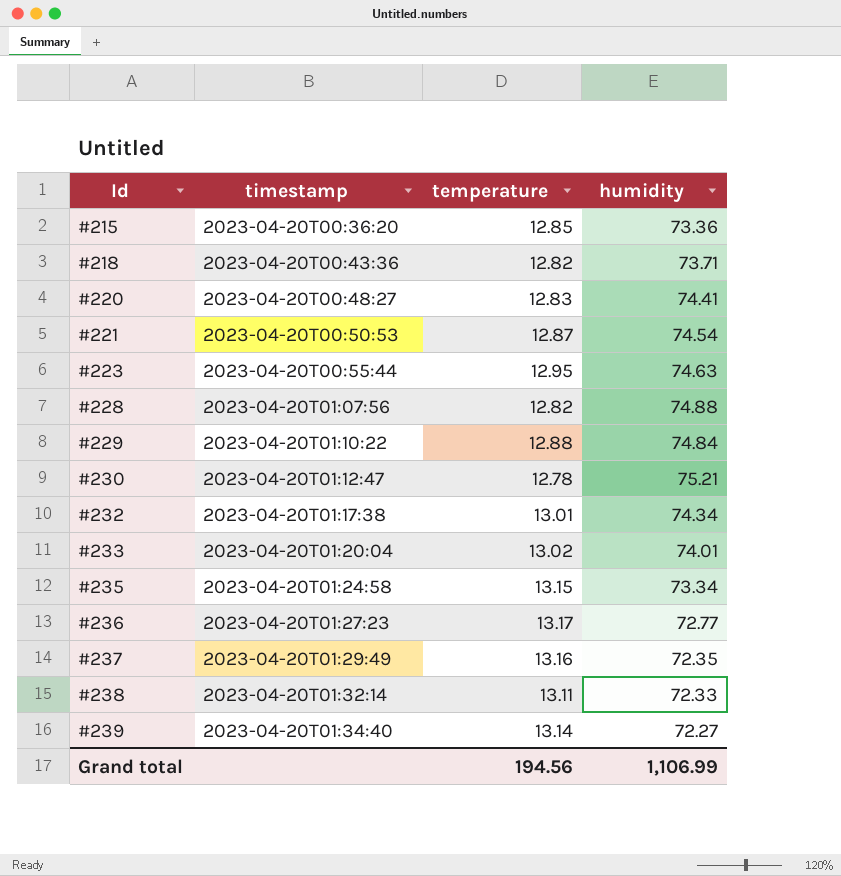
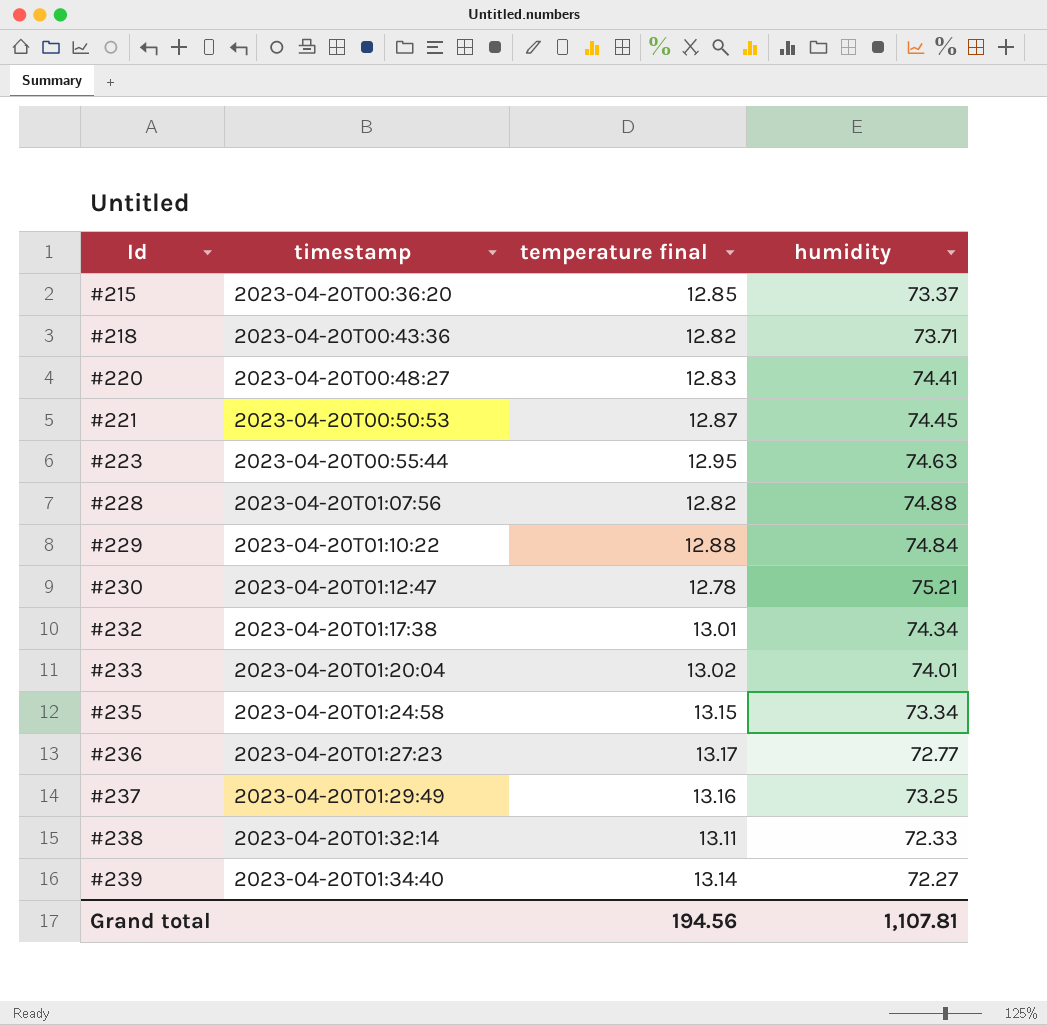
column name: temperature -> temperature final
#215 | humidity: 73.36 -> 73.37
#221 | humidity: 74.54 -> 74.45
#237 | humidity: 72.35 -> 73.25
Grand total | humidity: 1,106.99 -> 1,107.81

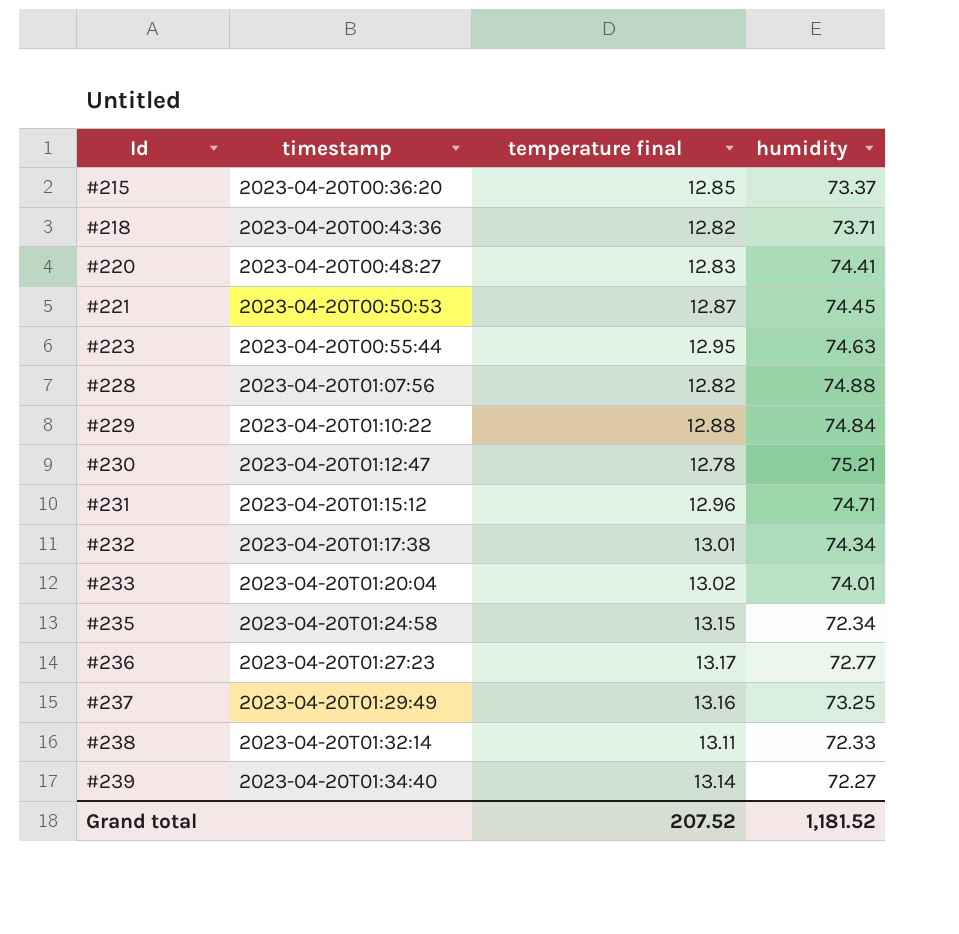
row #231: none -> 2023-04-20T01:15:12 | 12.96 | 74.71
#235 | humidity: 73.34 -> 72.34
Grand total | temperature final: 194.56 -> 207.52
Grand total | humidity: 1,107.81 -> 1,181.52

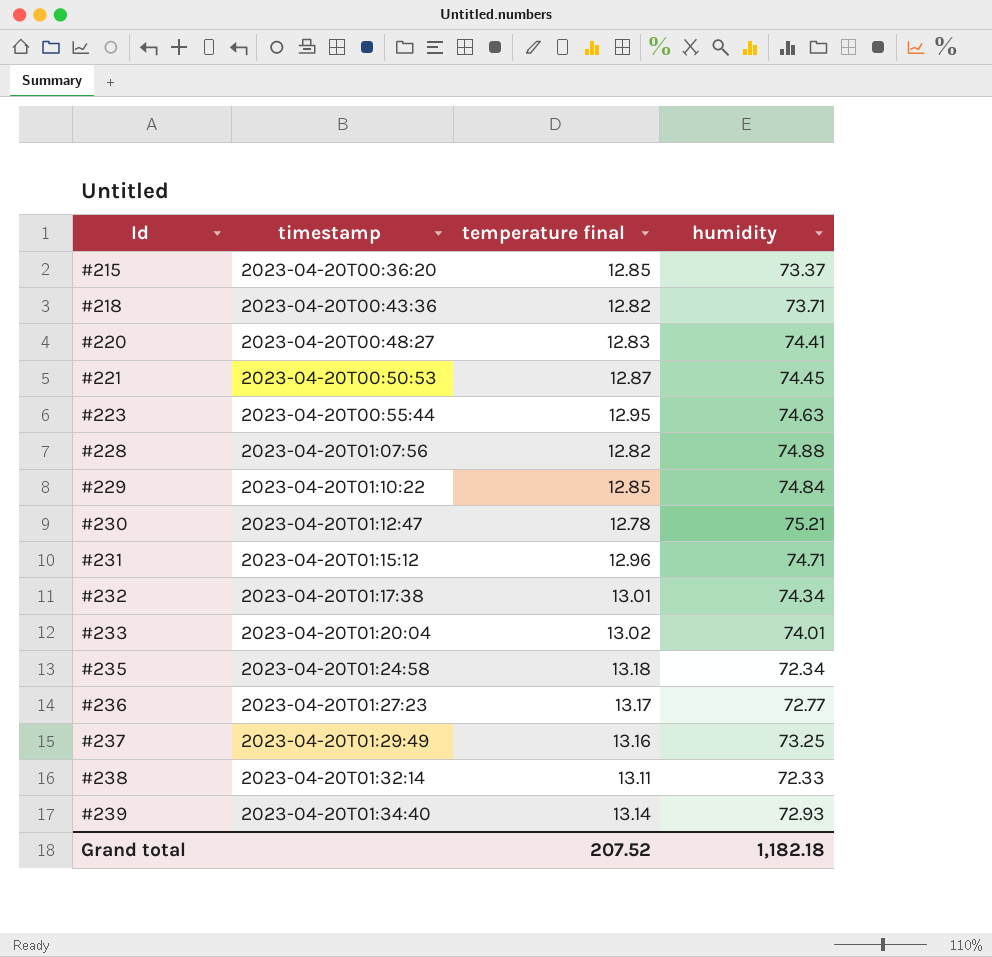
#229 | temperature final: 12.88 -> 12.85
#235 | temperature final: 13.15 -> 13.18
#239 | humidity: 72.27 -> 72.93
Grand total | humidity: 1,181.52 -> 1,182.18

